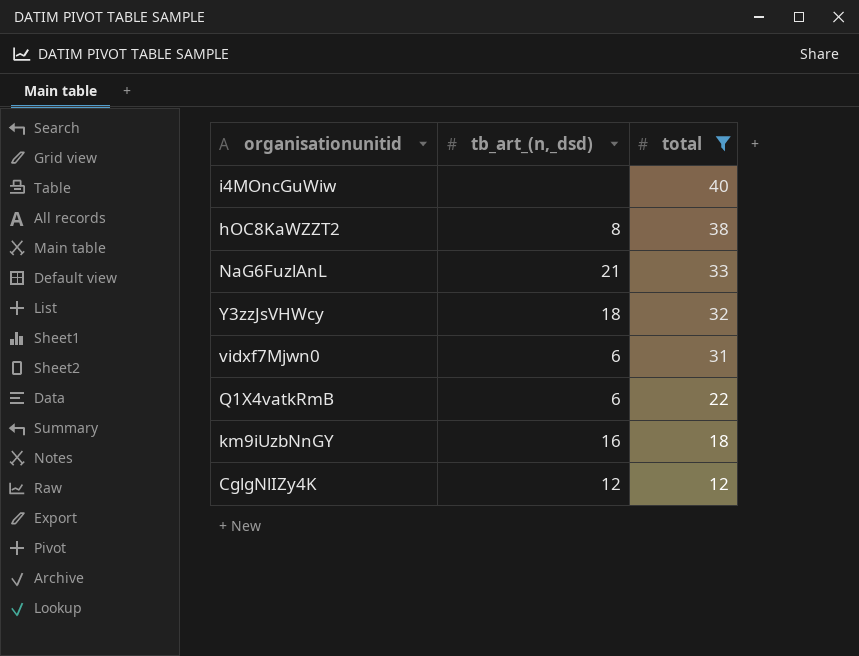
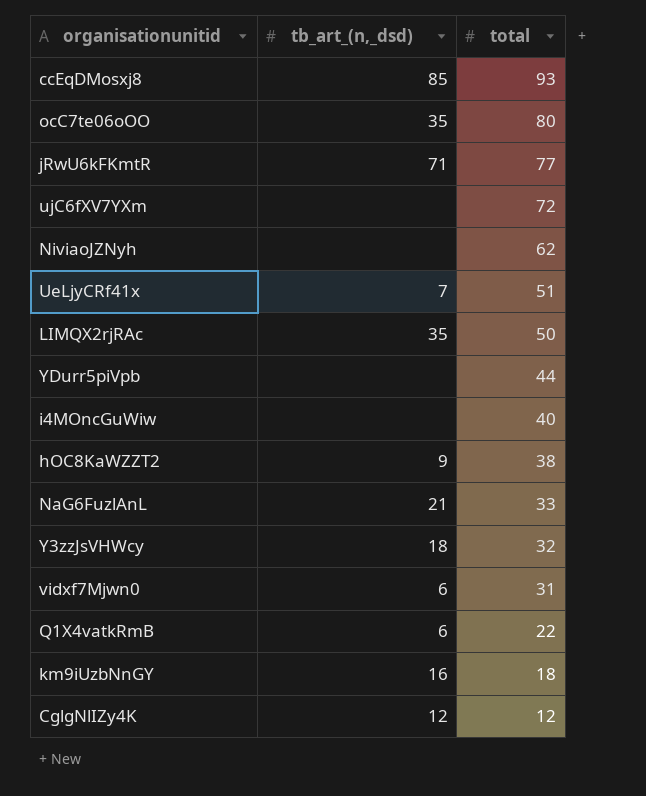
filter: total <= 40 -> none
hOC8KaWZZT2 | tb_art_(n,_dsd): 8 -> 9

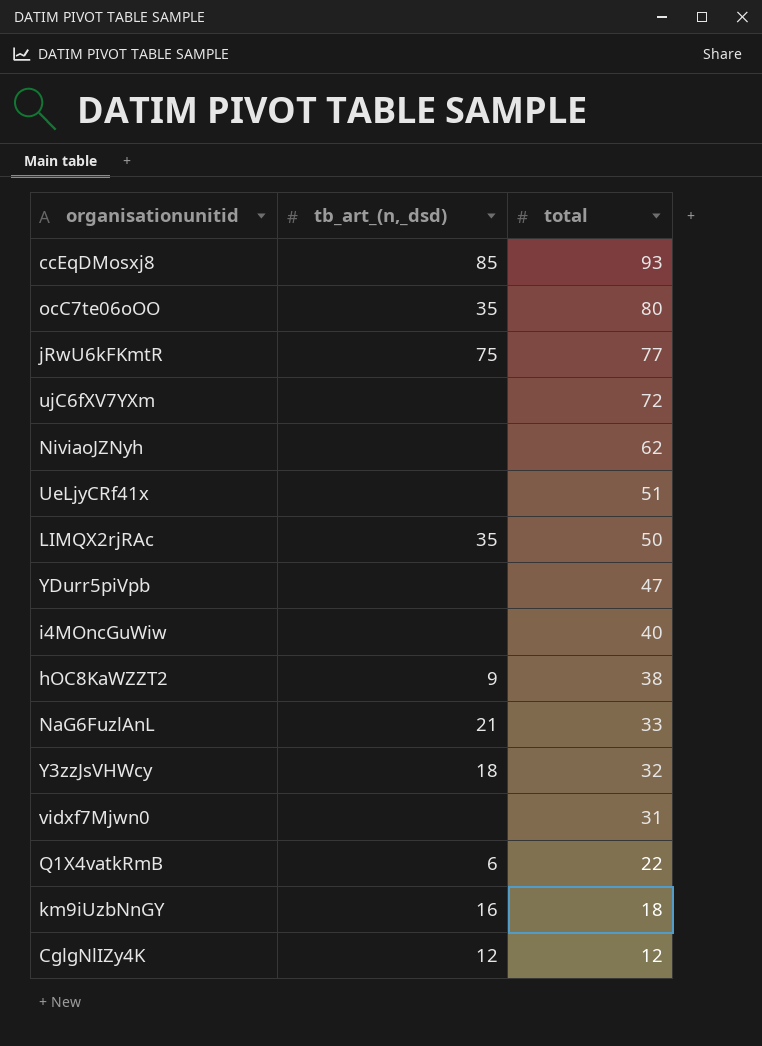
jRwU6kFKmtR | tb_art_(n,_dsd): 71 -> 75
UeLjyCRf41x | tb_art_(n,_dsd): 7 -> none
YDurr5piVpb | total: 44 -> 47
vidxf7Mjwn0 | tb_art_(n,_dsd): 6 -> none

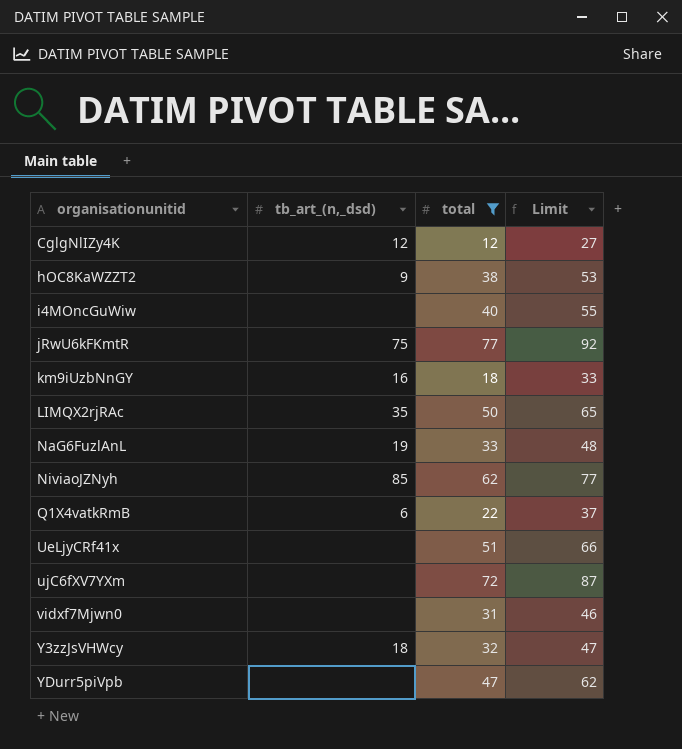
filter: none -> total <= 77
row order: total descending -> organisationunitid ascending
column Limit | formula: none -> [total] + 15
NaG6FuzlAnL | tb_art_(n,_dsd): 21 -> 19
NiviaoJZNyh | tb_art_(n,_dsd): none -> 85

